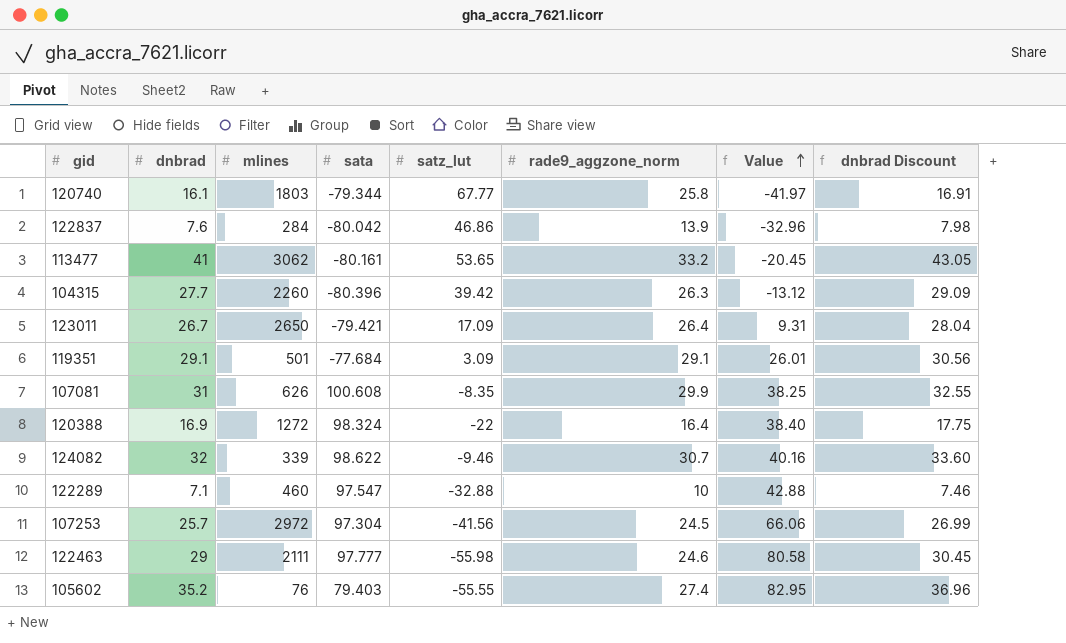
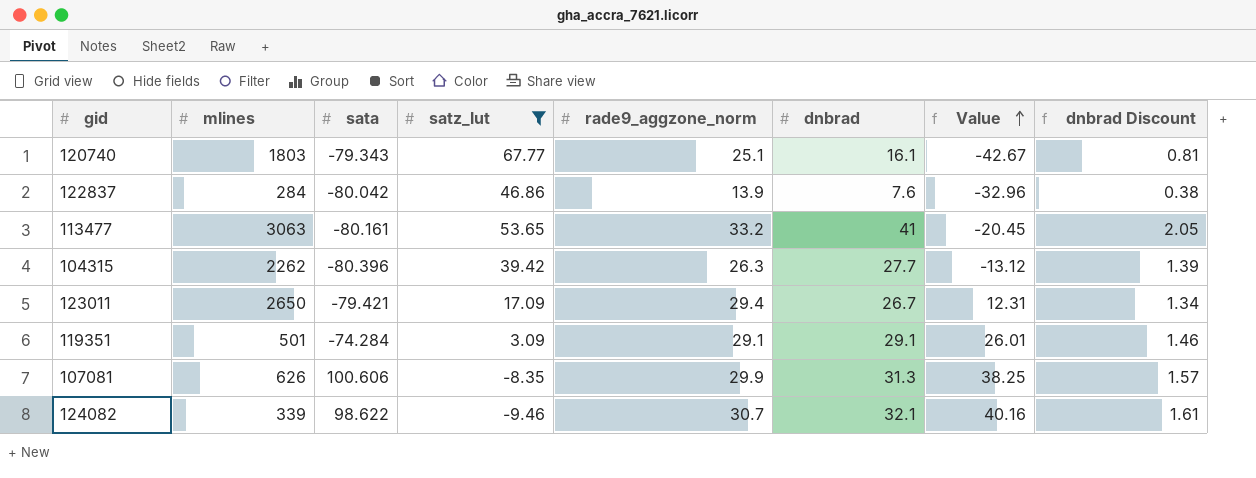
filter: none -> satz_lut >= -9.46
column dnbrad | position: 2 -> 6
column dnbrad Discount | formula: [dnbrad] * 1.05 -> [dnbrad] * 0.05
120740 | sata: -79.344 -> -79.343
120740 | rade9_aggzone_norm: 25.8 -> 25.1
120740 | Value: -41.97 -> -42.67
113477 | mlines: 3062 -> 3063
104315 | mlines: 2260 -> 2262
123011 | rade9_aggzone_norm: 26.4 -> 29.4
123011 | Value: 9.31 -> 12.31
119351 | sata: -77.684 -> -74.284
107081 | sata: 100.608 -> 100.606
107081 | dnbrad: 31 -> 31.3
124082 | dnbrad: 32 -> 32.1

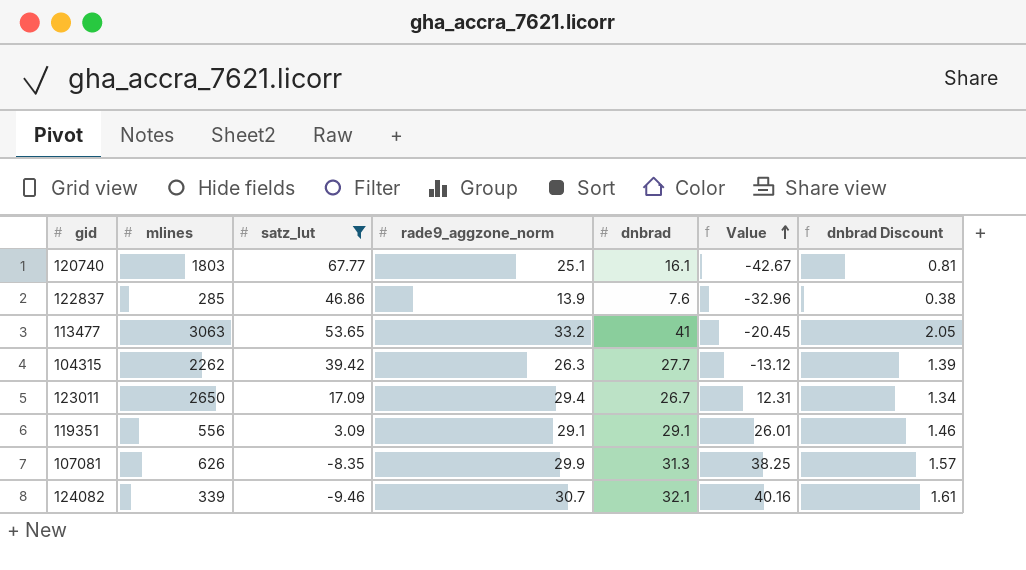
column sata | position: 3 -> none
122837 | mlines: 284 -> 285
119351 | mlines: 501 -> 556

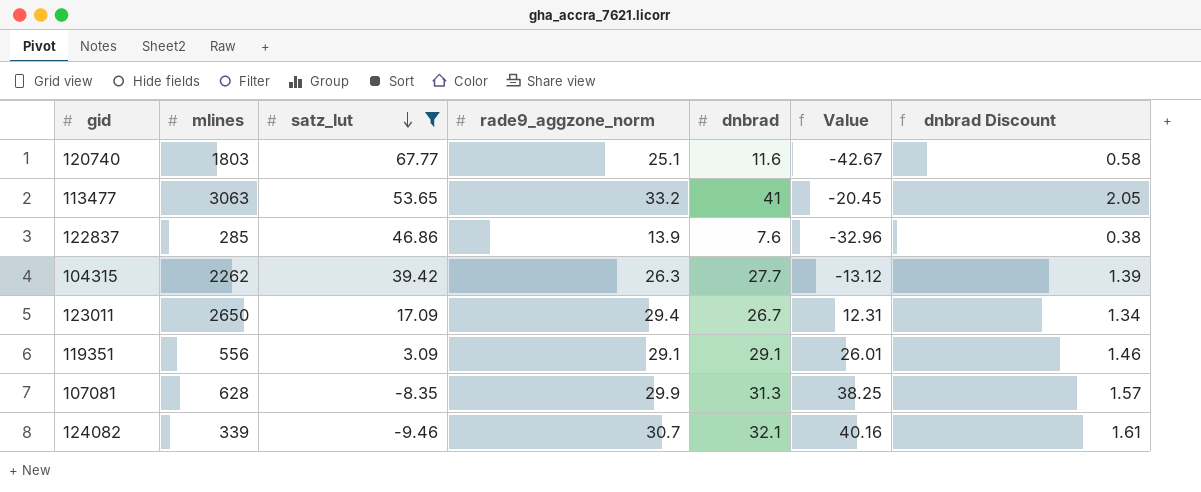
row order: Value ascending -> satz_lut descending
120740 | dnbrad: 16.1 -> 11.6
120740 | dnbrad Discount: 0.81 -> 0.58
107081 | mlines: 626 -> 628

